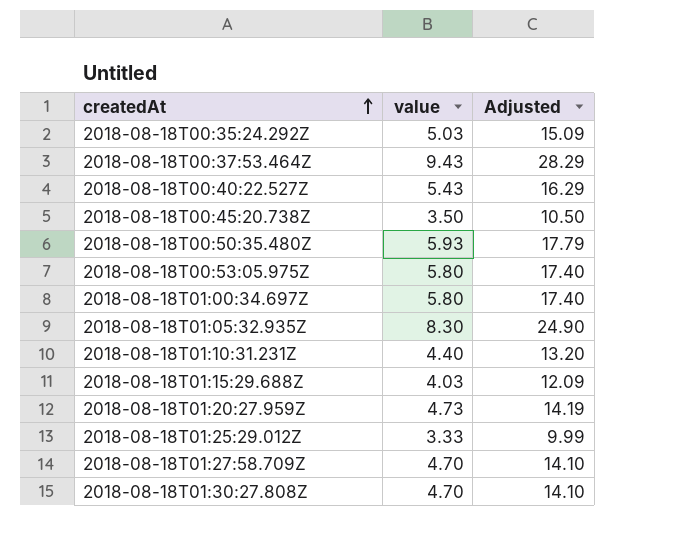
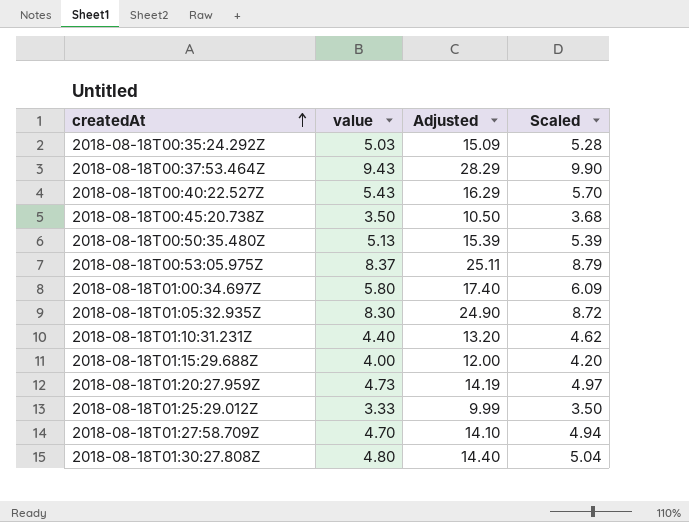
column Scaled | formula: none -> [value] * 1.05
2018-08-18T00:50:35.480Z | value: 5.93 -> 5.13
2018-08-18T00:50:35.480Z | Adjusted: 17.79 -> 15.39
2018-08-18T00:53:05.975Z | value: 5.80 -> 8.37
2018-08-18T00:53:05.975Z | Adjusted: 17.40 -> 25.11
2018-08-18T01:15:29.688Z | value: 4.03 -> 4.00
2018-08-18T01:15:29.688Z | Adjusted: 12.09 -> 12.00
2018-08-18T01:30:27.808Z | value: 4.70 -> 4.80
2018-08-18T01:30:27.808Z | Adjusted: 14.10 -> 14.40

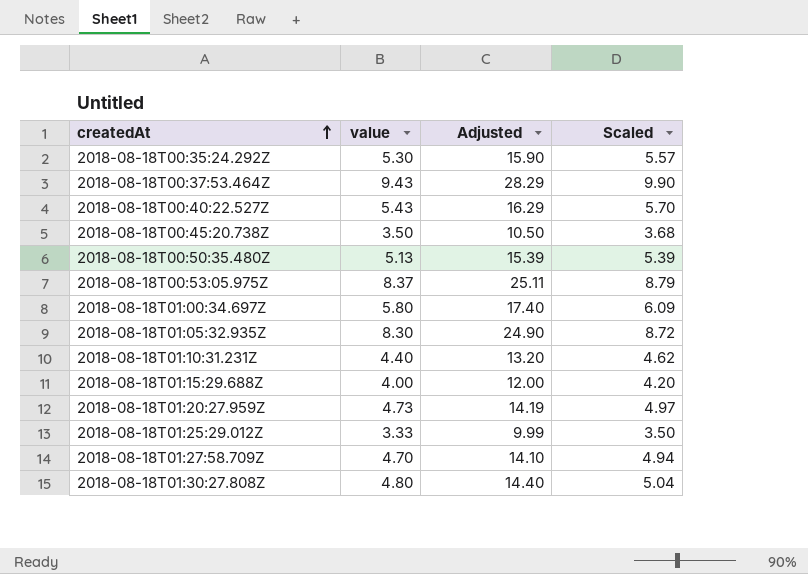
2018-08-18T00:35:24.292Z | value: 5.03 -> 5.30
2018-08-18T00:35:24.292Z | Adjusted: 15.09 -> 15.90
2018-08-18T00:35:24.292Z | Scaled: 5.28 -> 5.57

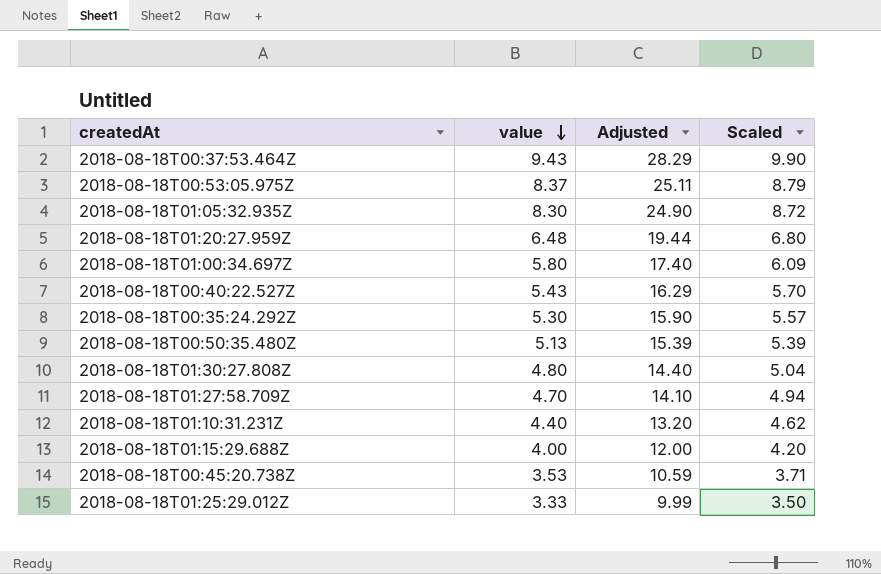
row order: createdAt ascending -> value descending
2018-08-18T01:20:27.959Z | value: 4.73 -> 6.48
2018-08-18T01:20:27.959Z | Adjusted: 14.19 -> 19.44
2018-08-18T01:20:27.959Z | Scaled: 4.97 -> 6.80
2018-08-18T00:45:20.738Z | value: 3.50 -> 3.53
2018-08-18T00:45:20.738Z | Adjusted: 10.50 -> 10.59
2018-08-18T00:45:20.738Z | Scaled: 3.68 -> 3.71

